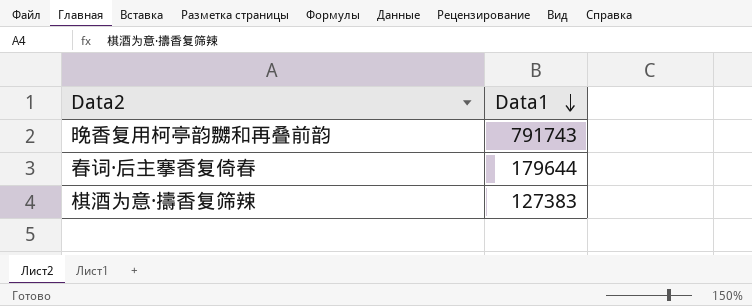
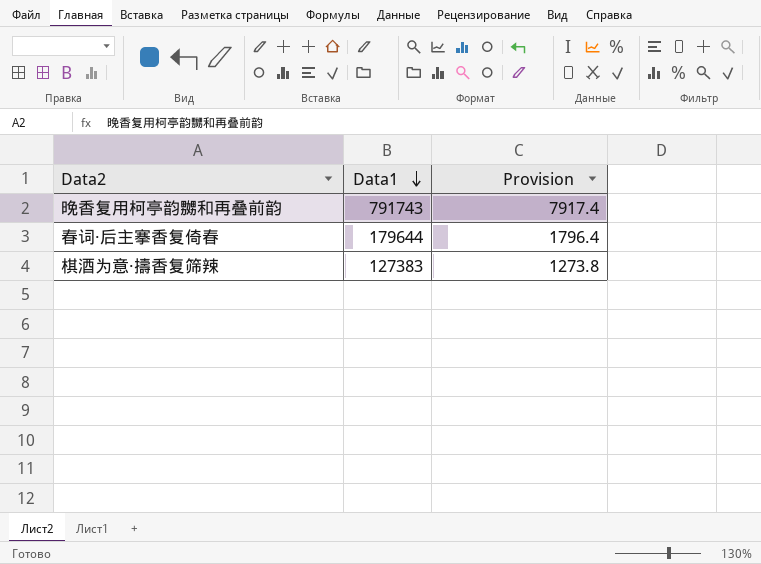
column Provision | formula: none -> [Data1] * 0.01

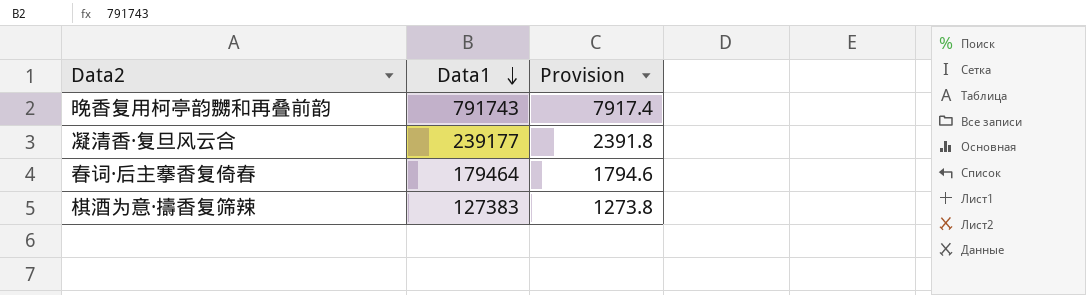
row 凝清香·复旦风云合: none -> 239177 | 2391.8
春词·后主搴香复倚春 | Data1: 179644 -> 179464
春词·后主搴香复倚春 | Provision: 1796.4 -> 1794.6

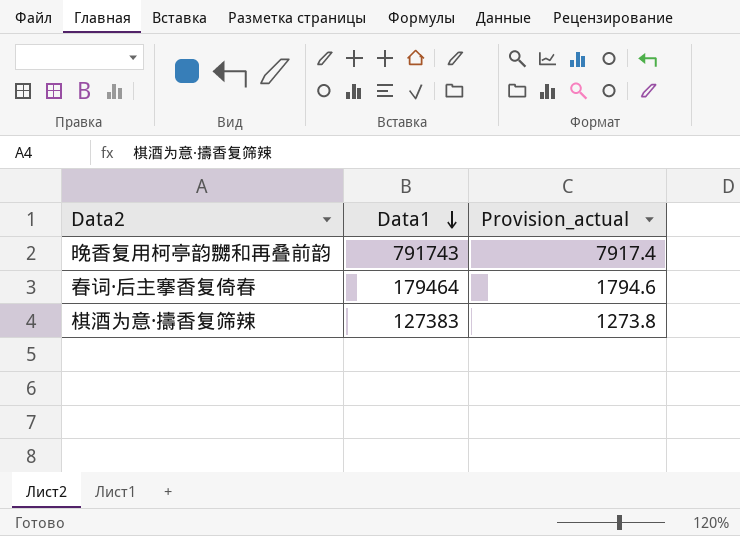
column name: Provision -> Provision_actual
row 凝清香·复旦风云合: 239177 | 2391.8 -> none

